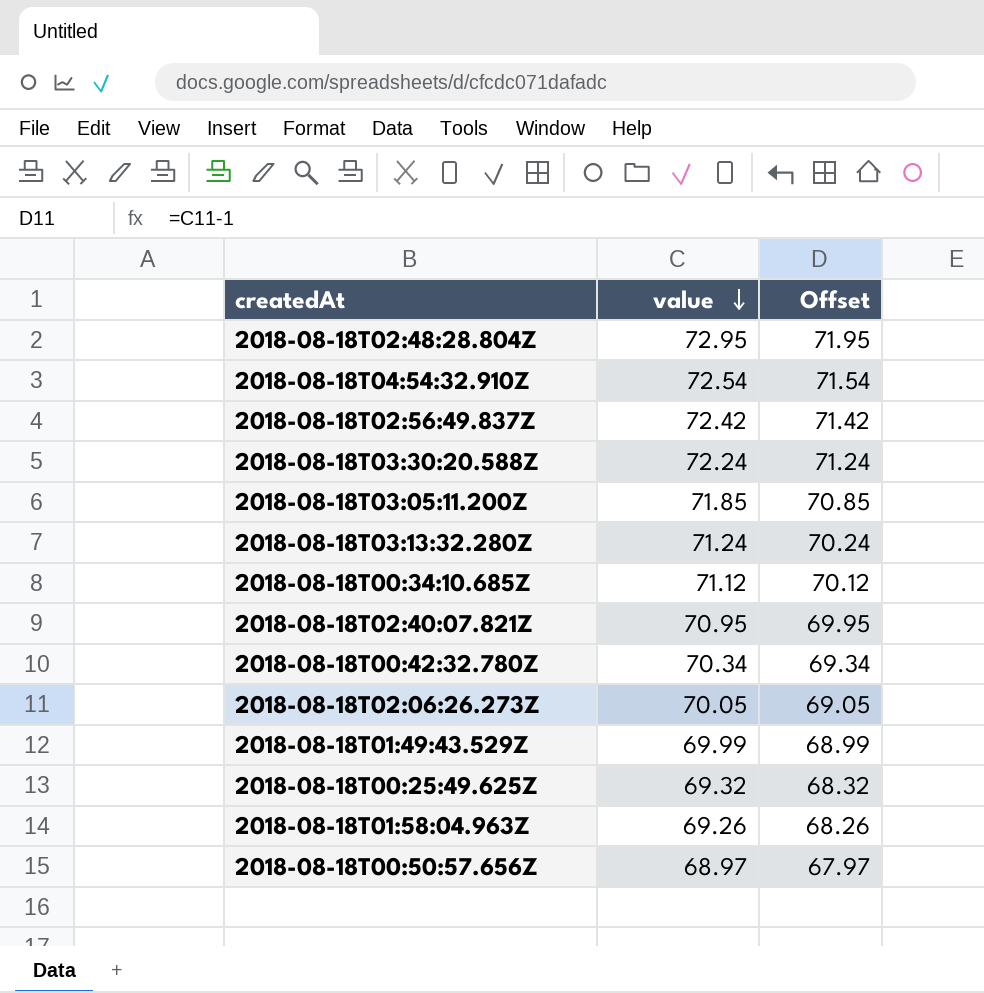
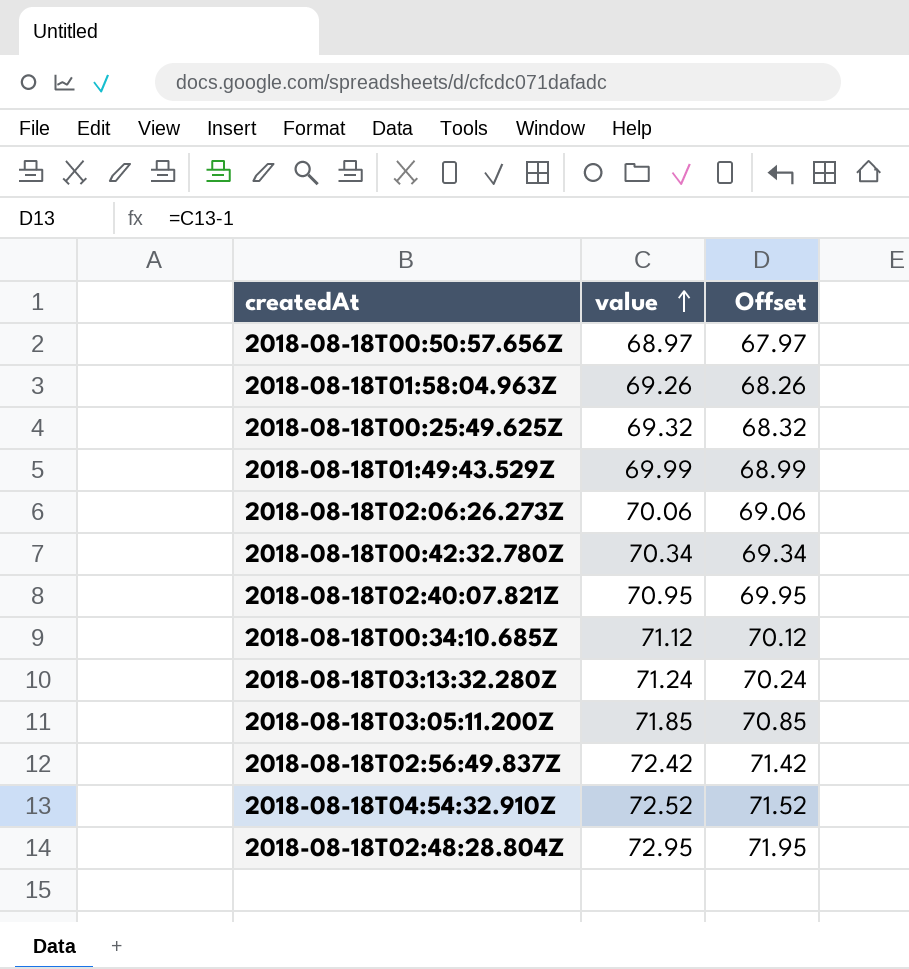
row order: value descending -> value ascending
row 2018-08-18T03:30:20.588Z: 72.24 | 71.24 -> none
2018-08-18T02:06:26.273Z | value: 70.05 -> 70.06
2018-08-18T02:06:26.273Z | Offset: 69.05 -> 69.06
2018-08-18T04:54:32.910Z | value: 72.54 -> 72.52
2018-08-18T04:54:32.910Z | Offset: 71.54 -> 71.52

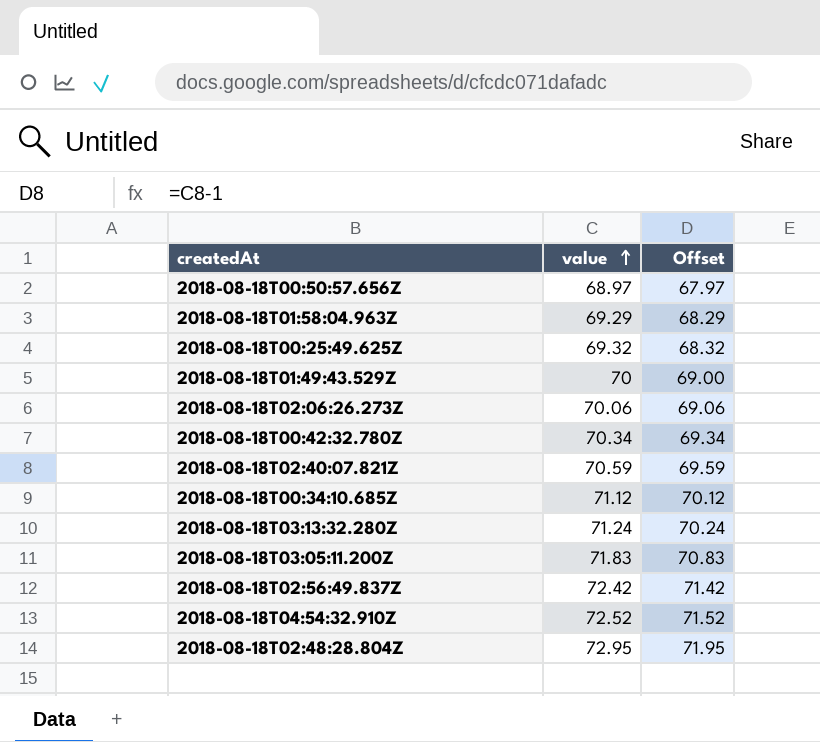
2018-08-18T01:58:04.963Z | value: 69.26 -> 69.29
2018-08-18T01:58:04.963Z | Offset: 68.26 -> 68.29
2018-08-18T01:49:43.529Z | value: 69.99 -> 70
2018-08-18T01:49:43.529Z | Offset: 68.99 -> 69.00
2018-08-18T02:40:07.821Z | value: 70.95 -> 70.59
2018-08-18T02:40:07.821Z | Offset: 69.95 -> 69.59
2018-08-18T03:05:11.200Z | value: 71.85 -> 71.83
2018-08-18T03:05:11.200Z | Offset: 70.85 -> 70.83

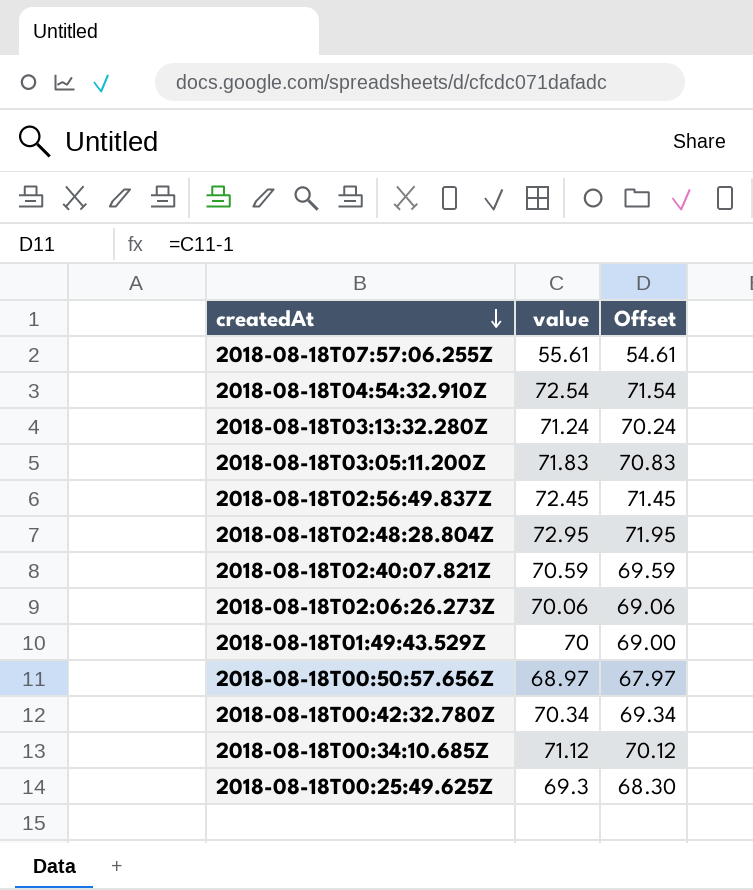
row order: value ascending -> createdAt descending
row 2018-08-18T01:58:04.963Z: 69.29 | 68.29 -> none
row 2018-08-18T07:57:06.255Z: none -> 55.61 | 54.61
2018-08-18T04:54:32.910Z | value: 72.52 -> 72.54
2018-08-18T04:54:32.910Z | Offset: 71.52 -> 71.54
2018-08-18T02:56:49.837Z | value: 72.42 -> 72.45
2018-08-18T02:56:49.837Z | Offset: 71.42 -> 71.45
2018-08-18T00:25:49.625Z | value: 69.32 -> 69.3
2018-08-18T00:25:49.625Z | Offset: 68.32 -> 68.30

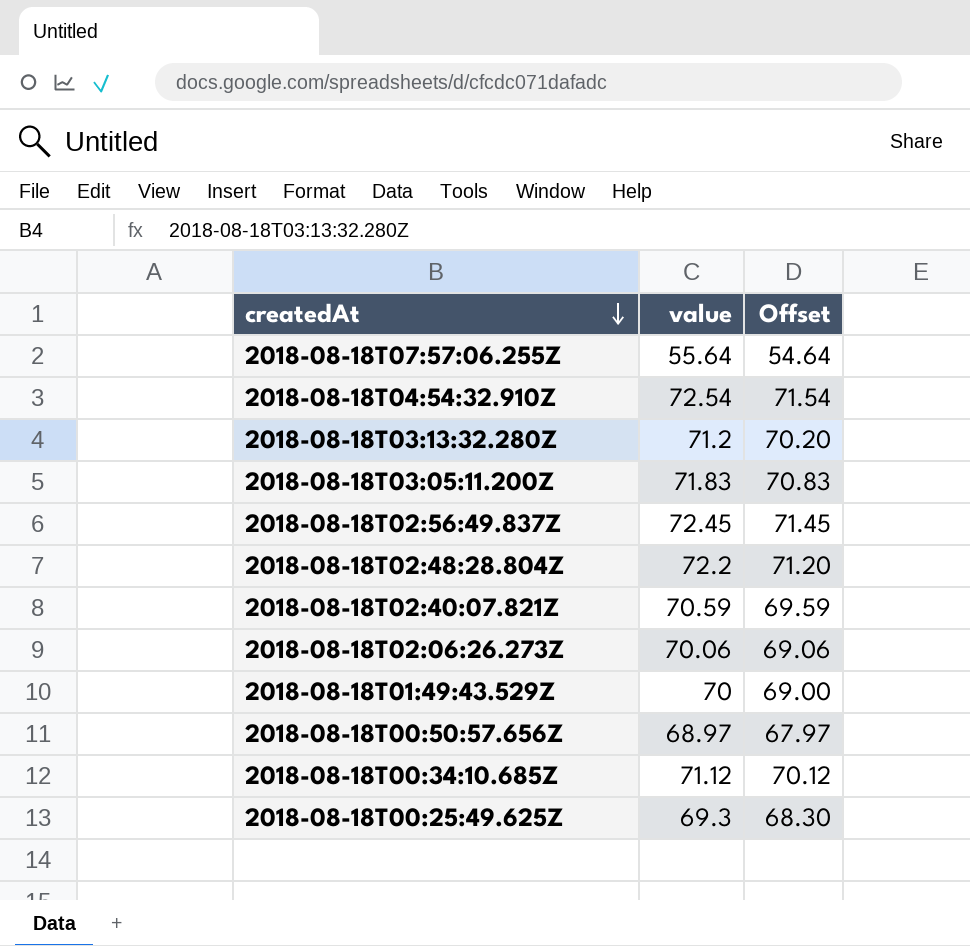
row 2018-08-18T00:42:32.780Z: 70.34 | 69.34 -> none
2018-08-18T07:57:06.255Z | value: 55.61 -> 55.64
2018-08-18T07:57:06.255Z | Offset: 54.61 -> 54.64
2018-08-18T03:13:32.280Z | value: 71.24 -> 71.2
2018-08-18T03:13:32.280Z | Offset: 70.24 -> 70.20
2018-08-18T02:48:28.804Z | value: 72.95 -> 72.2
2018-08-18T02:48:28.804Z | Offset: 71.95 -> 71.20

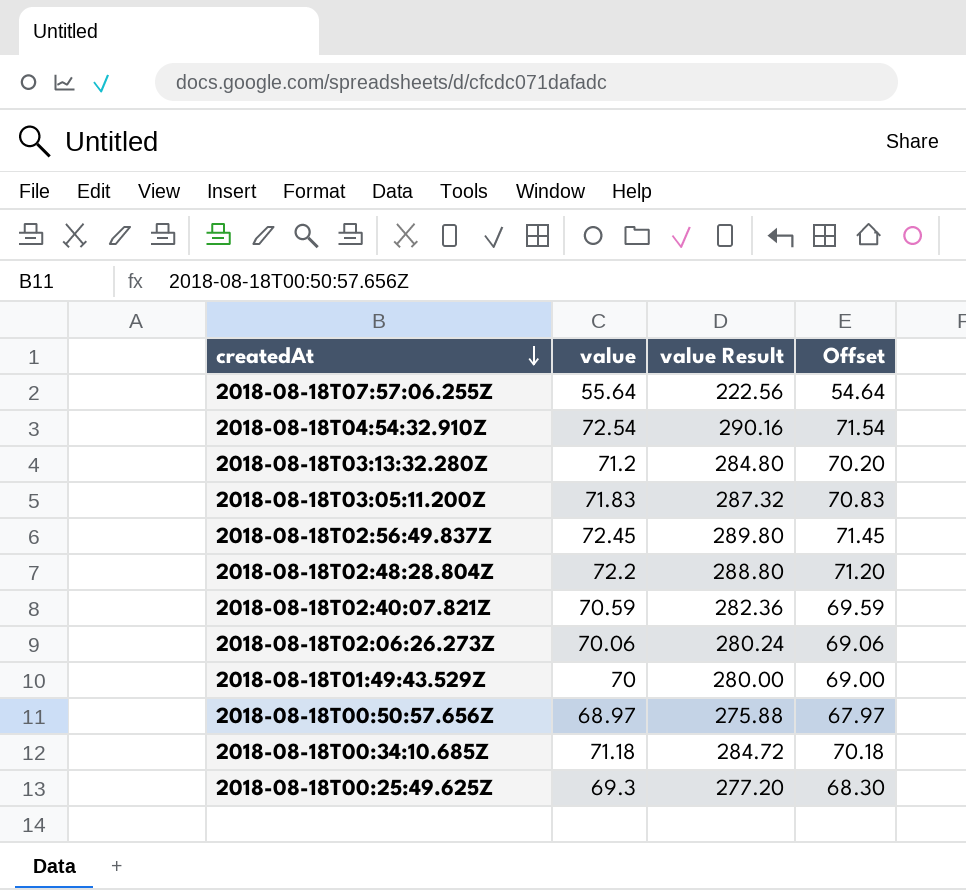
column value Result | formula: none -> [value] * 4
2018-08-18T00:34:10.685Z | value: 71.12 -> 71.18
2018-08-18T00:34:10.685Z | Offset: 70.12 -> 70.18

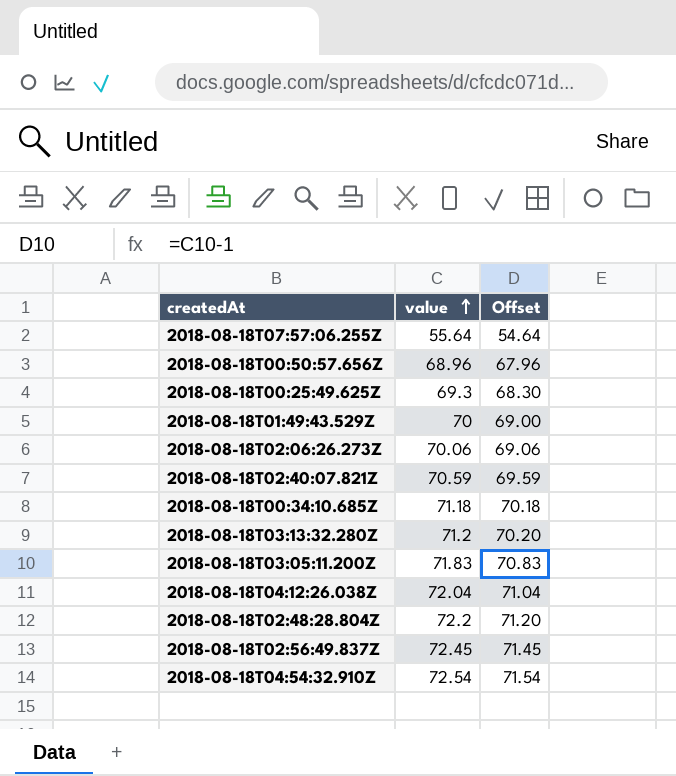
row order: createdAt descending -> value ascending
column value Result | formula: [value] * 4 -> none
2018-08-18T00:50:57.656Z | value: 68.97 -> 68.96
2018-08-18T00:50:57.656Z | Offset: 67.97 -> 67.96
row 2018-08-18T04:12:26.038Z: none -> 72.04 | 71.04

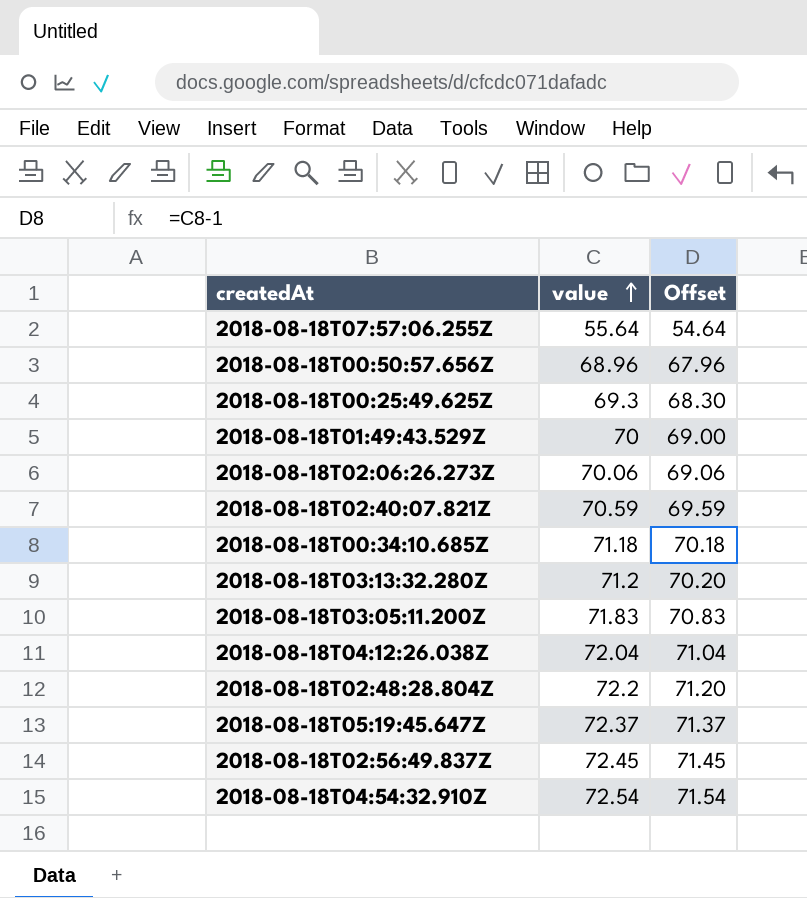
row 2018-08-18T05:19:45.647Z: none -> 72.37 | 71.37

